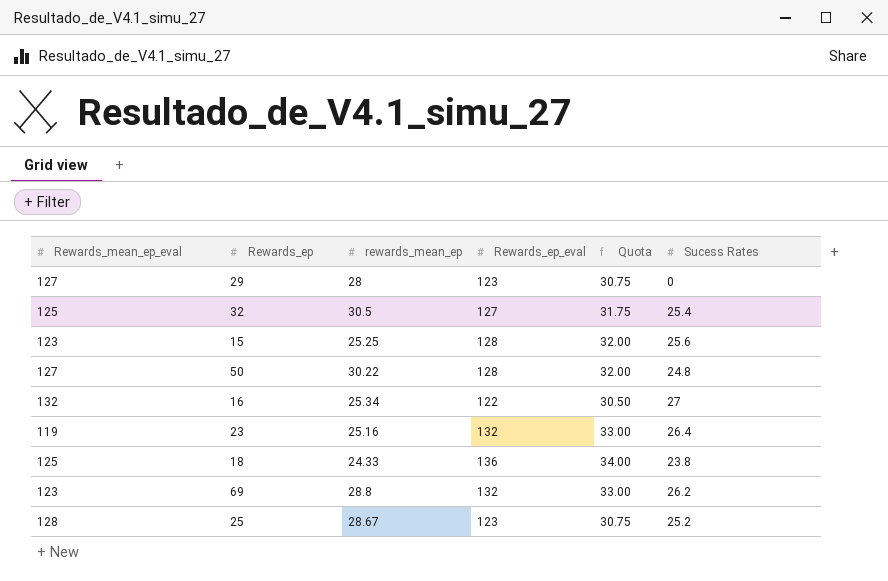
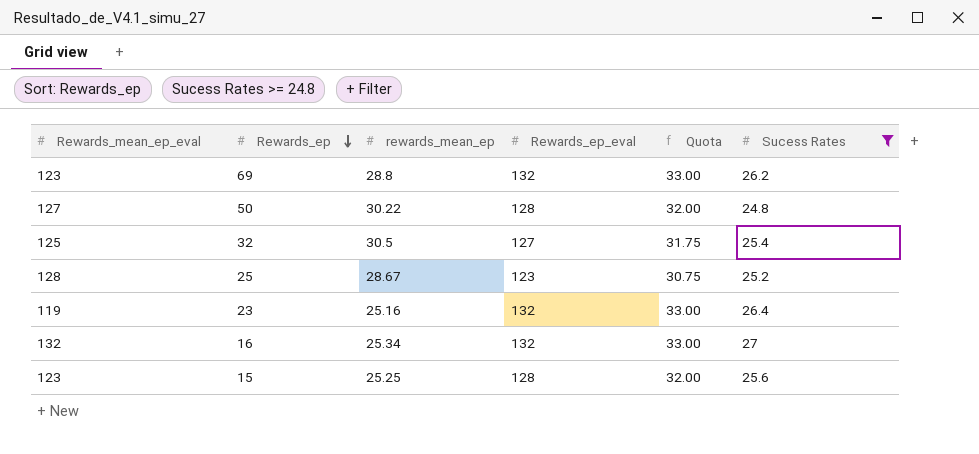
filter: none -> Sucess Rates >= 24.8
row order: none -> Rewards_ep descending
16 | Rewards_ep_eval: 122 -> 132
16 | Quota: 30.50 -> 33.00

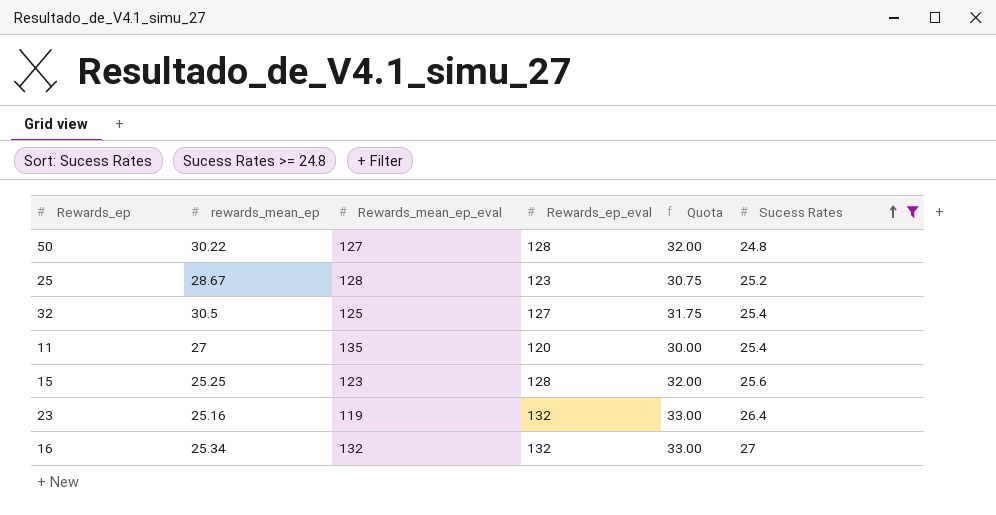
row order: Rewards_ep descending -> Sucess Rates ascending
column Rewards_mean_ep_eval | position: 1 -> 3
row 69: 123 | 28.8 | 132 | 33.00 | 26.2 -> none
row 11: none -> 27 | 135 | 120 | 30.00 | 25.4

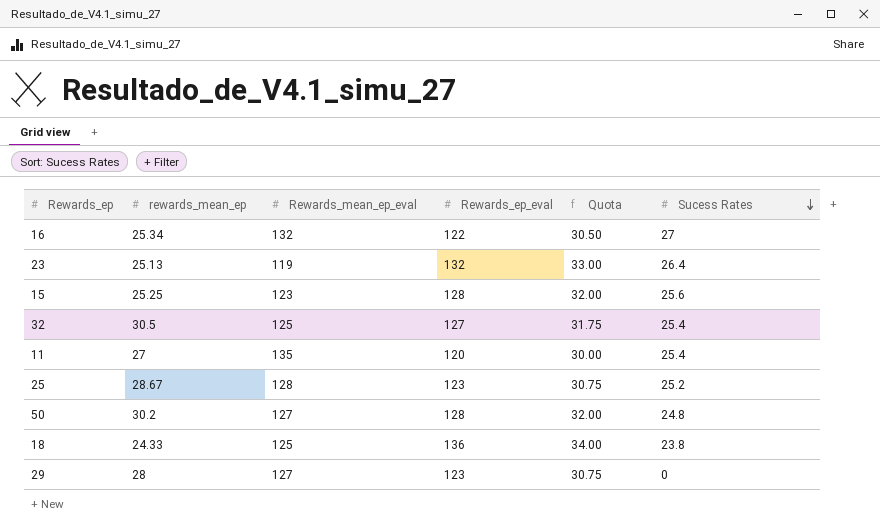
filter: Sucess Rates >= 24.8 -> none
row order: Sucess Rates ascending -> Sucess Rates descending
16 | Rewards_ep_eval: 132 -> 122
16 | Quota: 33.00 -> 30.50
23 | rewards_mean_ep: 25.16 -> 25.13
50 | rewards_mean_ep: 30.22 -> 30.2

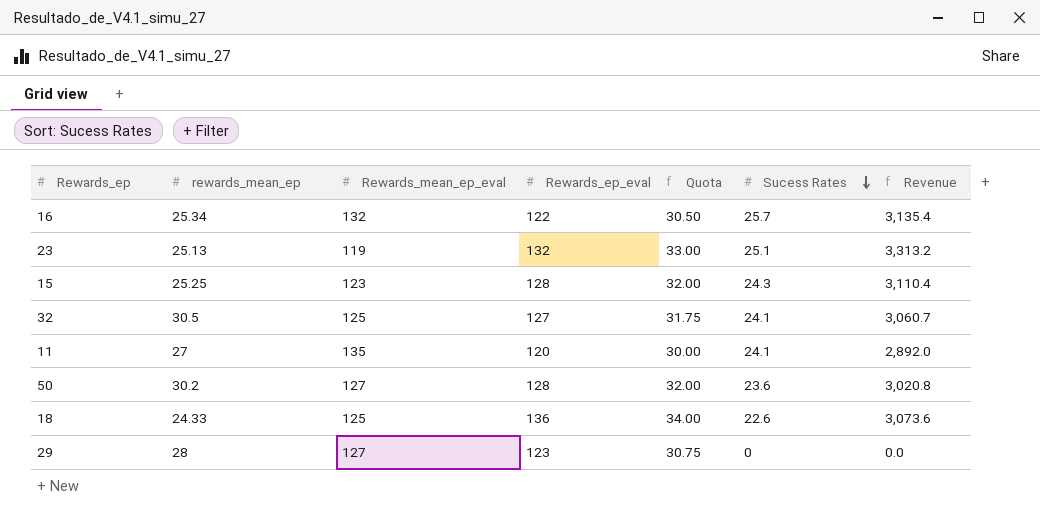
column Revenue | formula: none -> [Rewards_ep_eval] * [Sucess Rates]
row 25: 28.67 | 128 | 123 | 30.75 | 25.2 -> none
16 | Sucess Rates: 27 -> 25.7
23 | Sucess Rates: 26.4 -> 25.1
15 | Sucess Rates: 25.6 -> 24.3
32 | Sucess Rates: 25.4 -> 24.1
11 | Sucess Rates: 25.4 -> 24.1
50 | Sucess Rates: 24.8 -> 23.6
18 | Sucess Rates: 23.8 -> 22.6

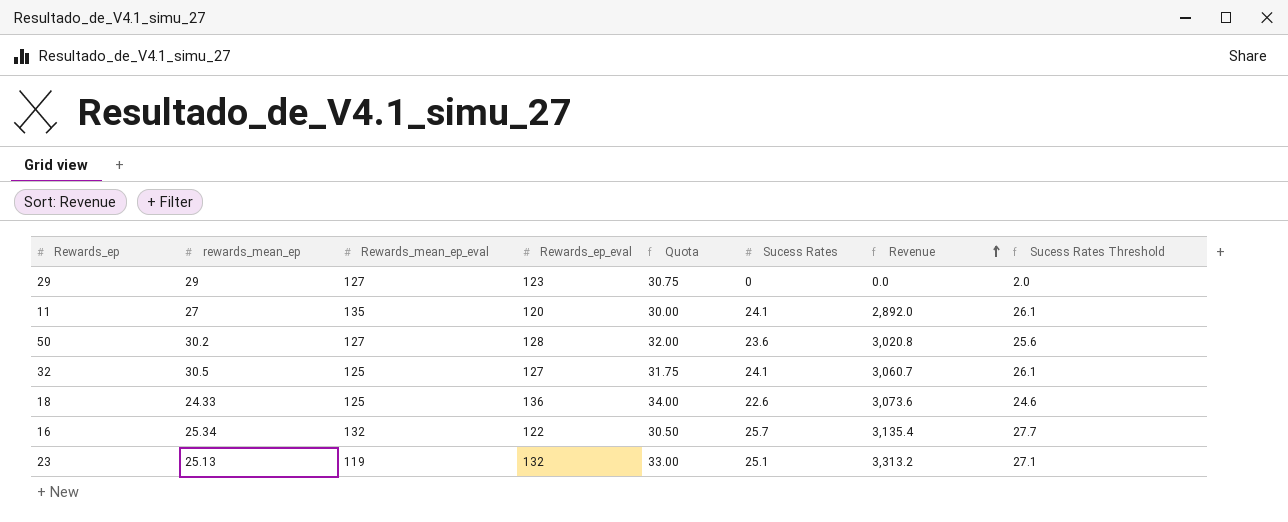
row order: Sucess Rates descending -> Revenue ascending
column Sucess Rates Threshold | formula: none -> [Sucess Rates] + 2
row 15: 25.25 | 123 | 128 | 32.00 | 24.3 | 3,110.4 -> none
29 | rewards_mean_ep: 28 -> 29

